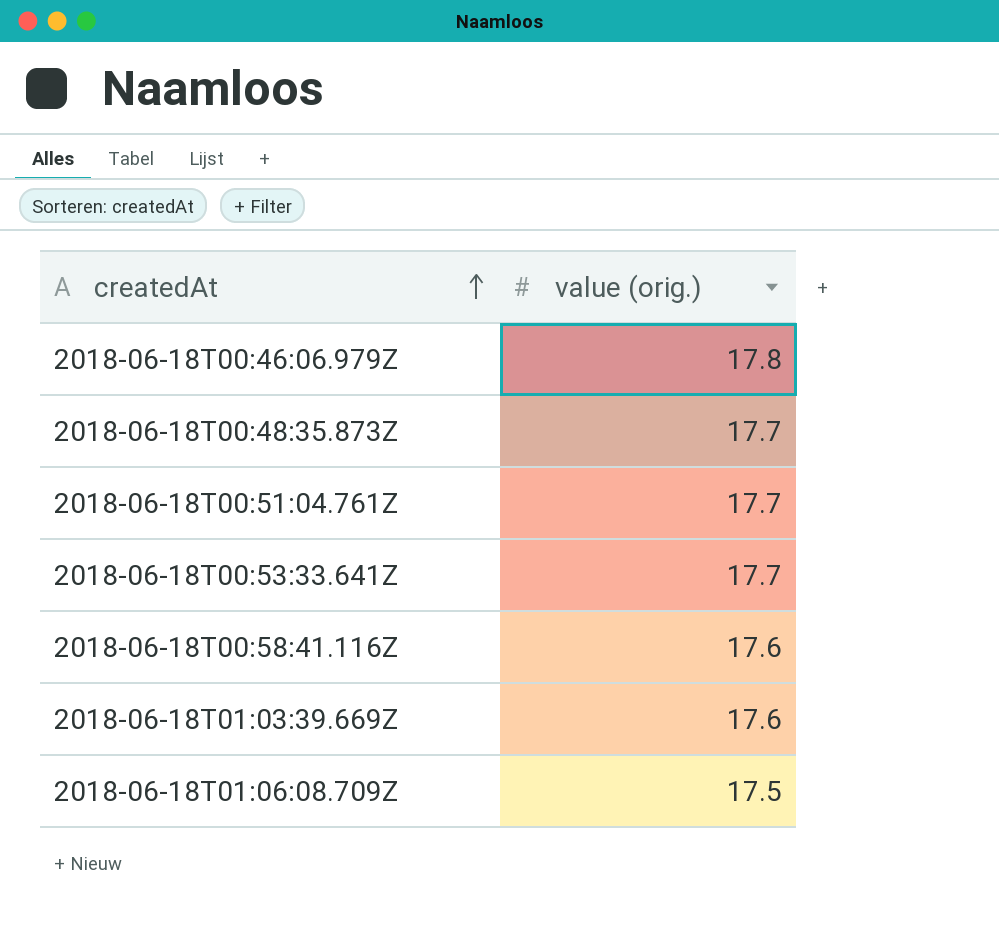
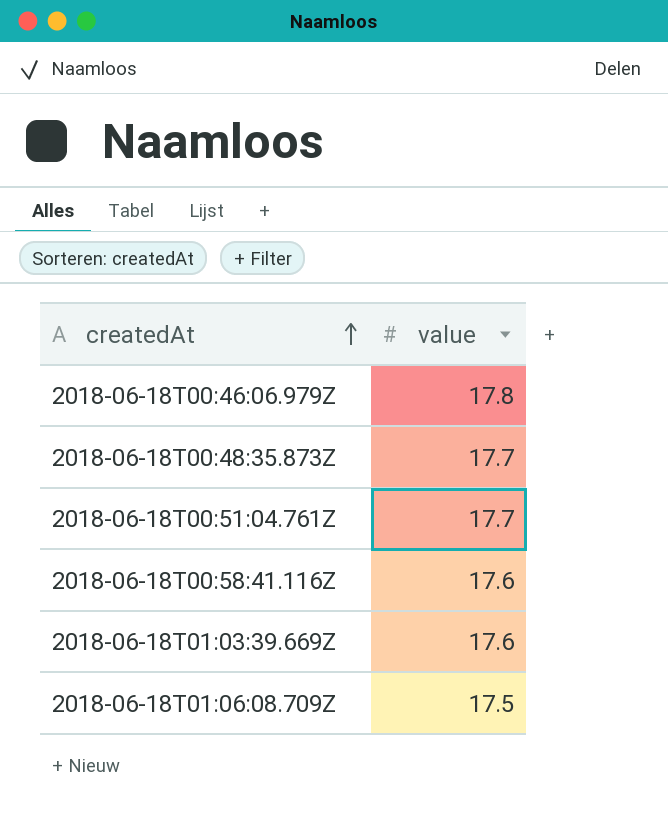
column name: value (orig.) -> value
row 2018-06-18T00:53:33.641Z: 17.7 -> none

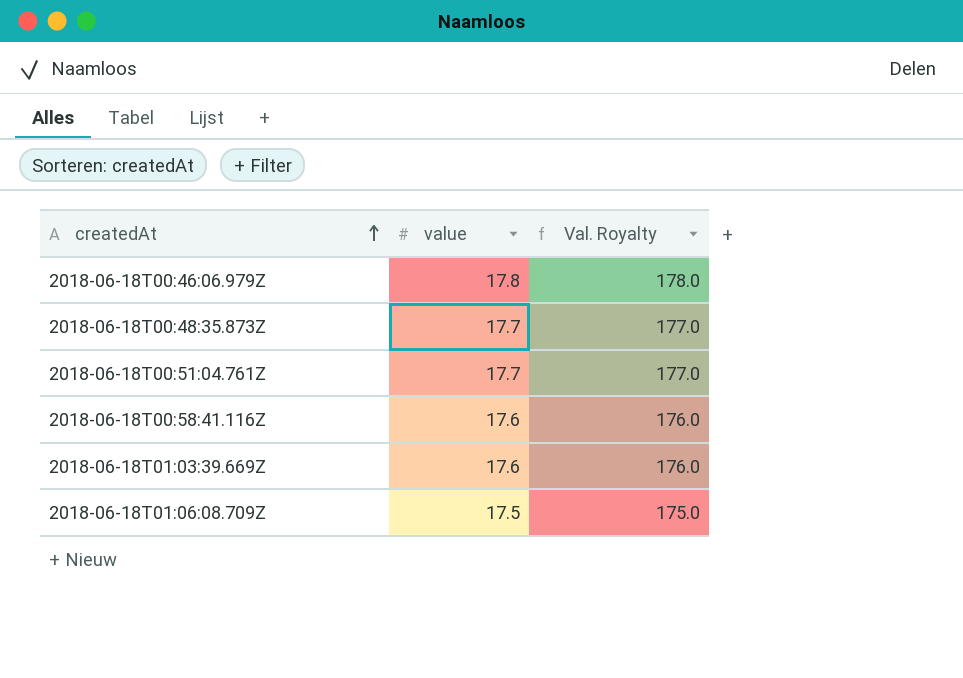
column Val. Royalty | formula: none -> [value] * 10

